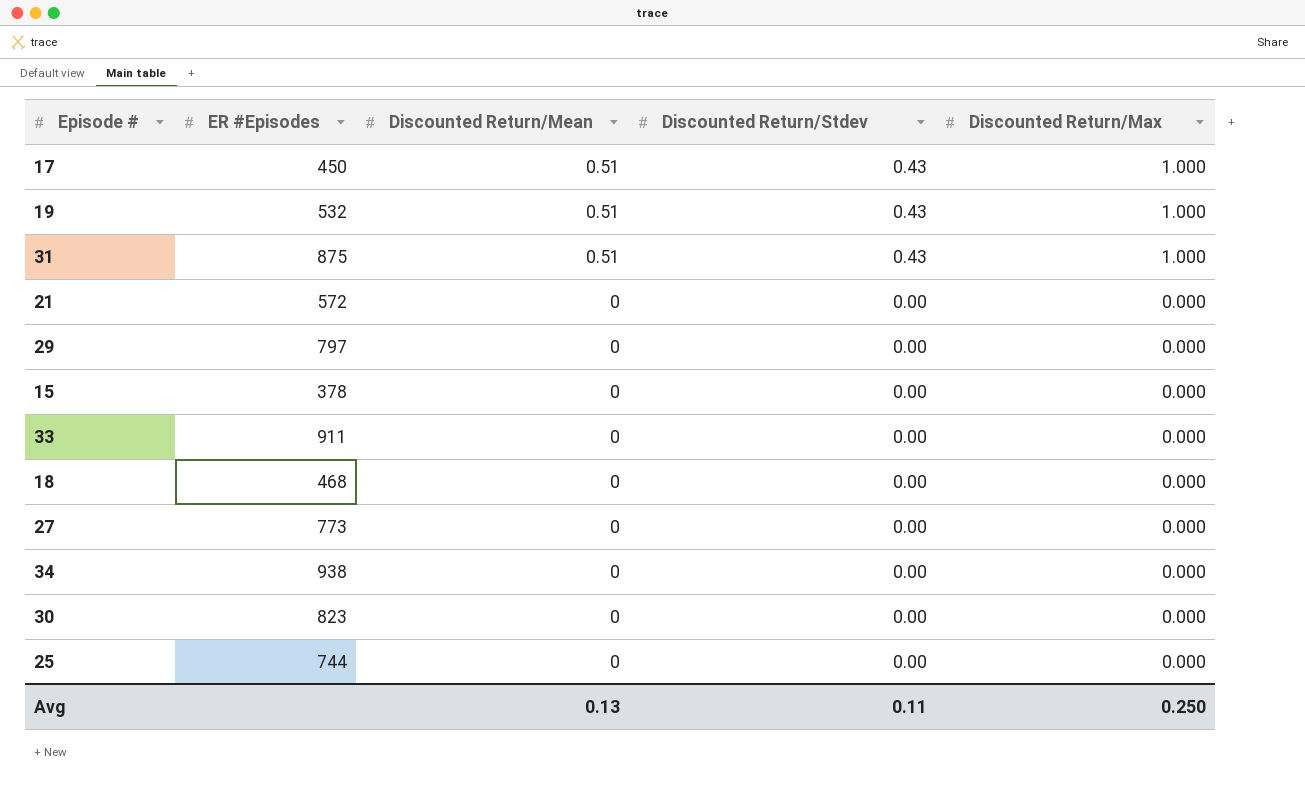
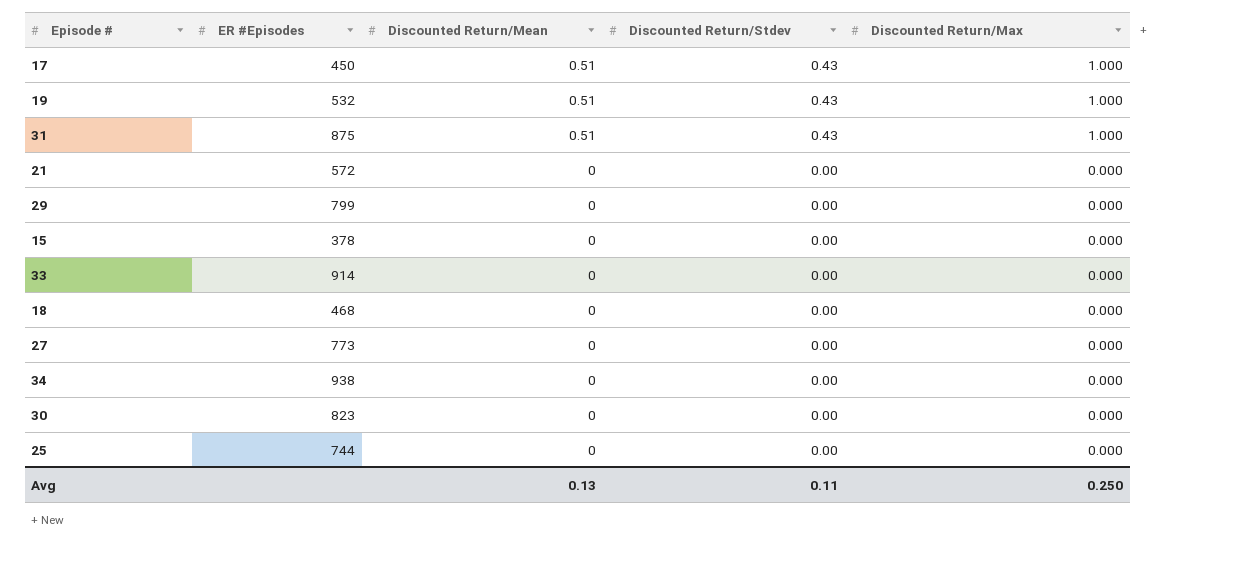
29 | ER #Episodes: 797 -> 799
33 | ER #Episodes: 911 -> 914

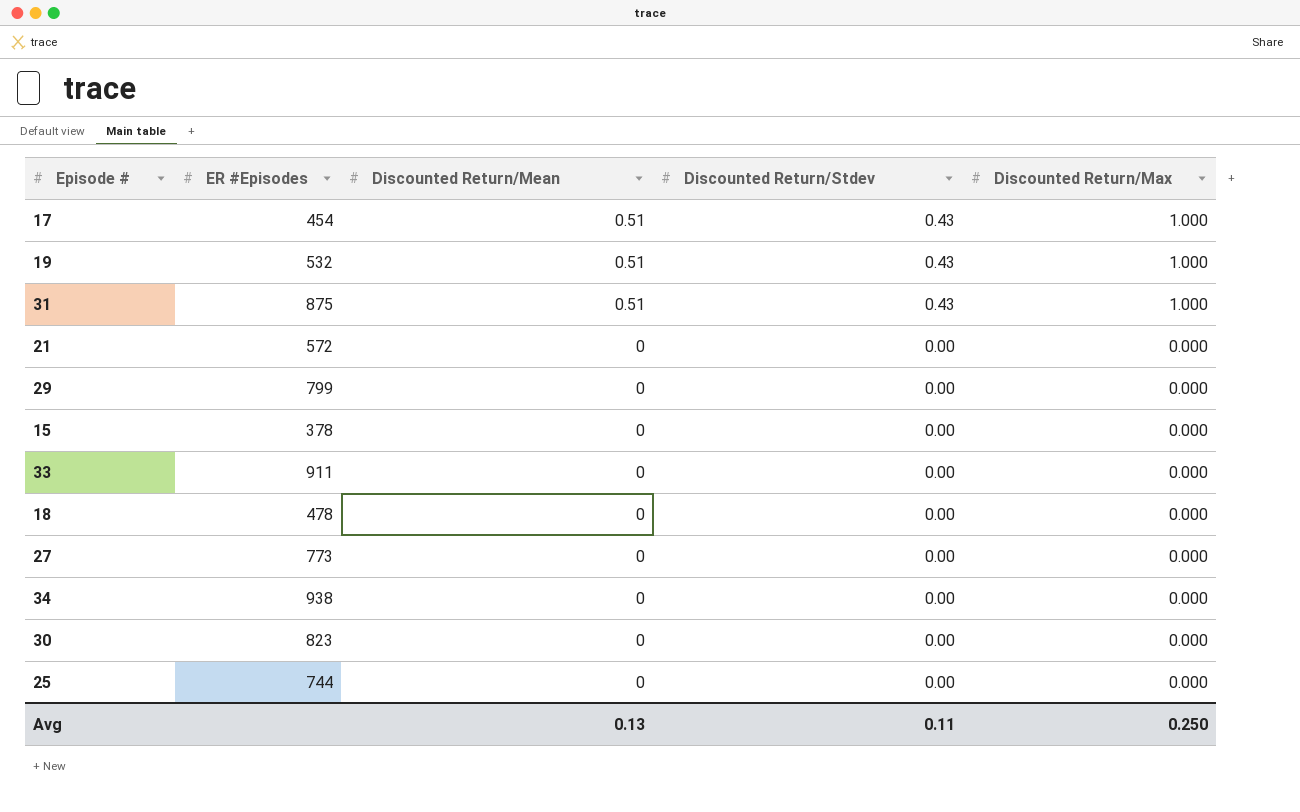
17 | ER #Episodes: 450 -> 454
33 | ER #Episodes: 914 -> 911
18 | ER #Episodes: 468 -> 478

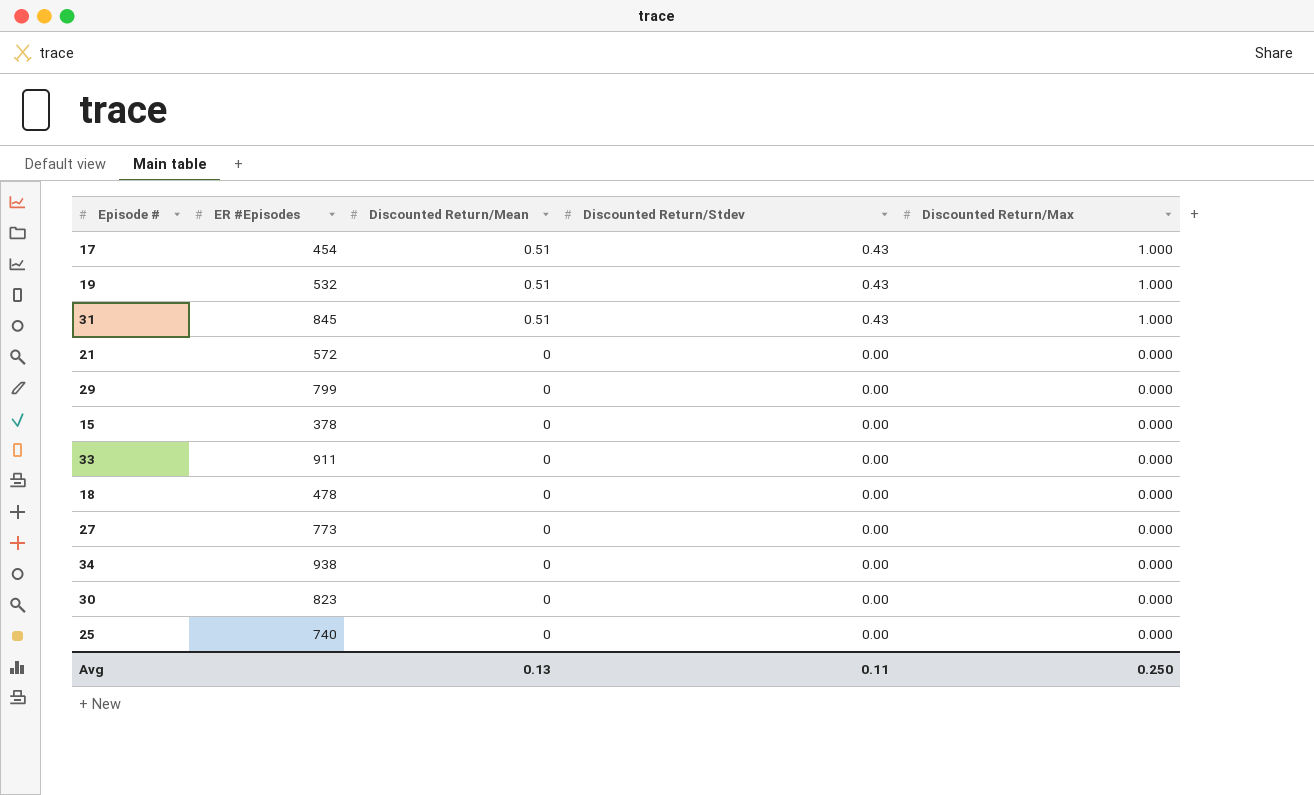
31 | ER #Episodes: 875 -> 845
25 | ER #Episodes: 744 -> 740

